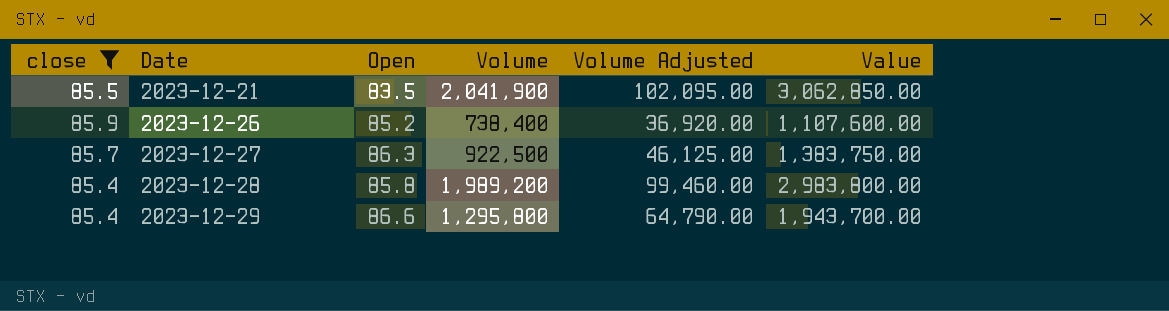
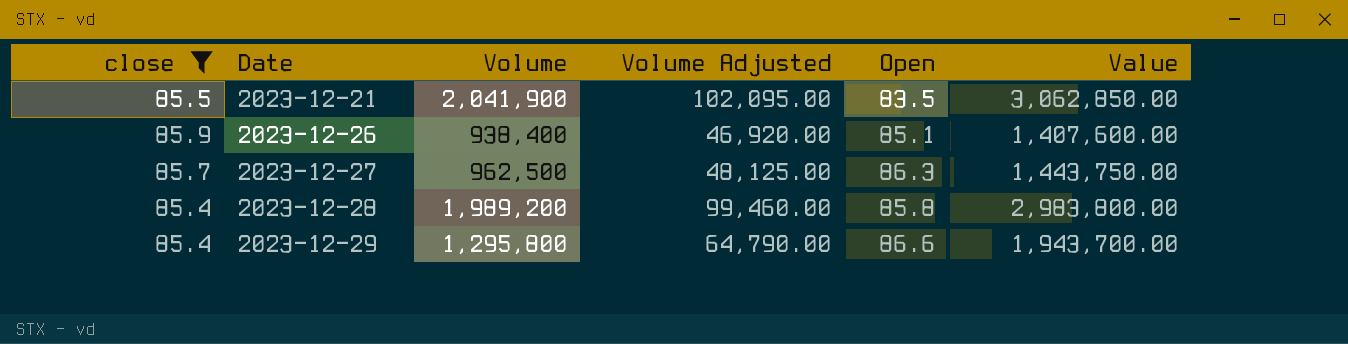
column Open | position: 3 -> 5
2023-12-26 | Volume: 738,400 -> 938,400
2023-12-26 | Volume Adjusted: 36,920.00 -> 46,920.00
2023-12-26 | Open: 85.2 -> 85.1
2023-12-26 | Value: 1,107,600.00 -> 1,407,600.00
2023-12-27 | Volume: 922,500 -> 962,500
2023-12-27 | Volume Adjusted: 46,125.00 -> 48,125.00
2023-12-27 | Value: 1,383,750.00 -> 1,443,750.00

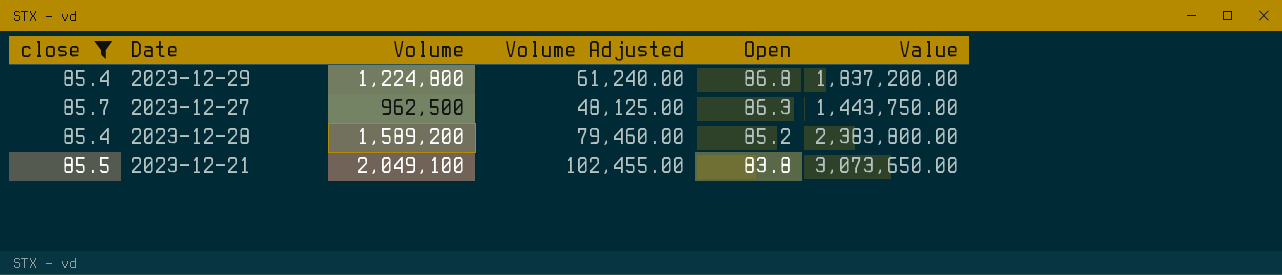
row order: Date ascending -> Open descending
row 2023-12-26: 85.9 | 938,400 | 46,920.00 | 85.1 | 1,407,600.00 -> none
2023-12-29 | Volume: 1,295,800 -> 1,224,800
2023-12-29 | Volume Adjusted: 64,790.00 -> 61,240.00
2023-12-29 | Open: 86.6 -> 86.8
2023-12-29 | Value: 1,943,700.00 -> 1,837,200.00
2023-12-28 | Volume: 1,989,200 -> 1,589,200
2023-12-28 | Volume Adjusted: 99,460.00 -> 79,460.00
2023-12-28 | Open: 85.8 -> 85.2
2023-12-28 | Value: 2,983,800.00 -> 2,383,800.00
2023-12-21 | Volume: 2,041,900 -> 2,049,100
2023-12-21 | Volume Adjusted: 102,095.00 -> 102,455.00
2023-12-21 | Open: 83.5 -> 83.8
2023-12-21 | Value: 3,062,850.00 -> 3,073,650.00

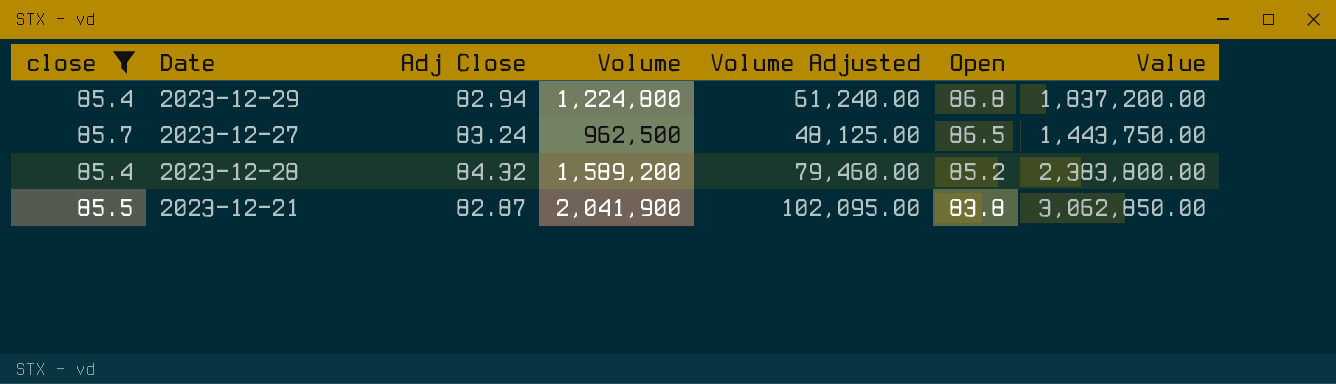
column Adj Close | position: none -> 3
2023-12-27 | Open: 86.3 -> 86.5
2023-12-21 | Volume: 2,049,100 -> 2,041,900
2023-12-21 | Volume Adjusted: 102,455.00 -> 102,095.00
2023-12-21 | Value: 3,073,650.00 -> 3,062,850.00

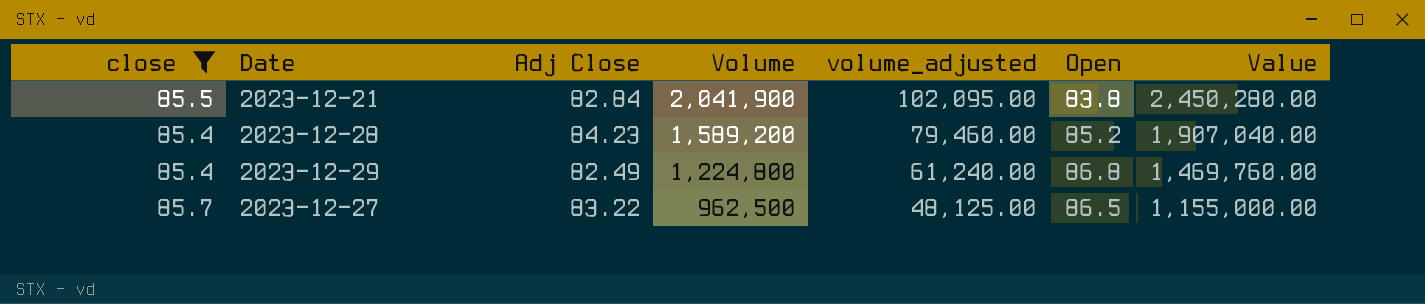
row order: Open descending -> Volume descending
column name: Volume Adjusted -> volume_adjusted
column Value | formula: [Volume] * 1.5 -> [Volume] * 1.2
2023-12-21 | Adj Close: 82.87 -> 82.84
2023-12-28 | Adj Close: 84.32 -> 84.23
2023-12-29 | Adj Close: 82.94 -> 82.49
2023-12-27 | Adj Close: 83.24 -> 83.22

